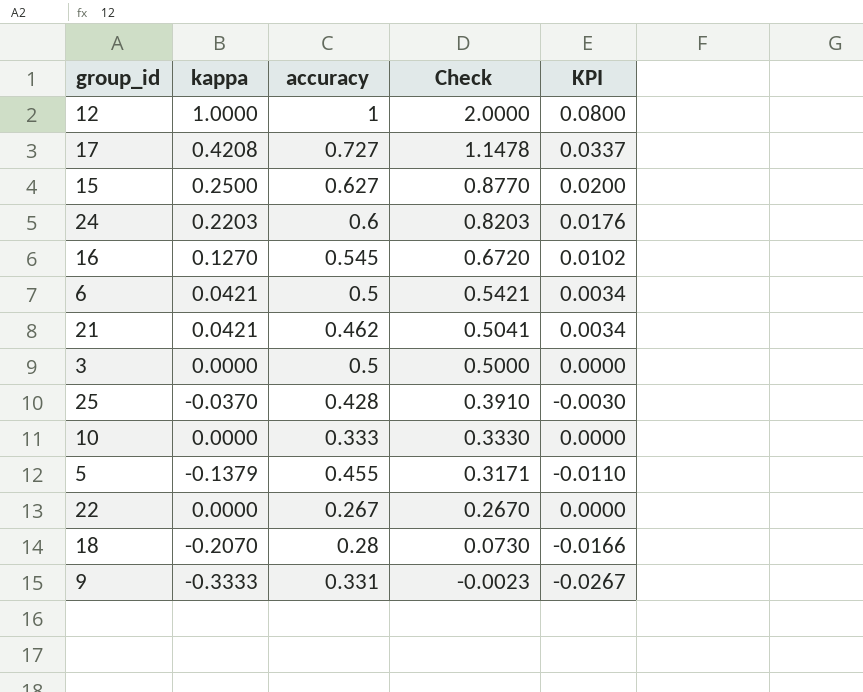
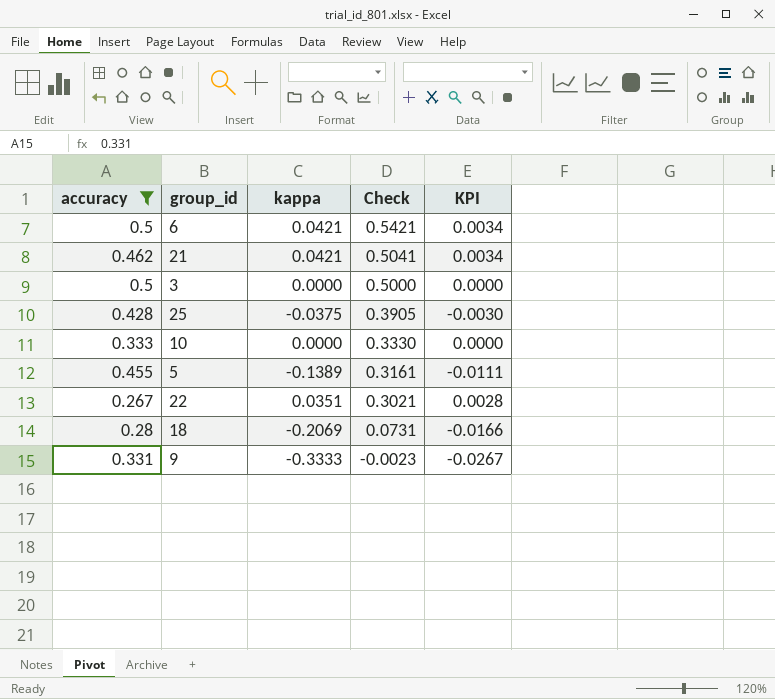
filter: none -> accuracy <= 0.5
column accuracy | position: 3 -> 1
25 | kappa: -0.0370 -> -0.0375
25 | Check: 0.3910 -> 0.3905
5 | kappa: -0.1379 -> -0.1389
5 | Check: 0.3171 -> 0.3161
5 | KPI: -0.0110 -> -0.0111
22 | kappa: 0.0000 -> 0.0351
22 | Check: 0.2670 -> 0.3021
22 | KPI: 0.0000 -> 0.0028
18 | kappa: -0.2070 -> -0.2069
18 | Check: 0.0730 -> 0.0731

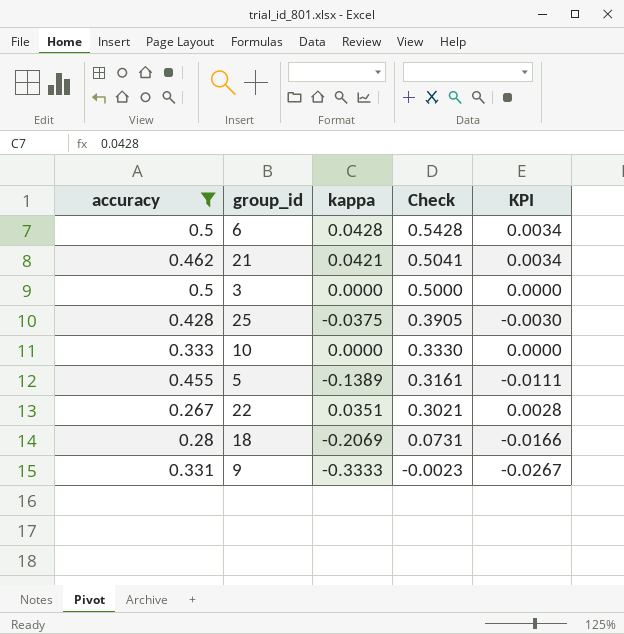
6 | kappa: 0.0421 -> 0.0428
6 | Check: 0.5421 -> 0.5428

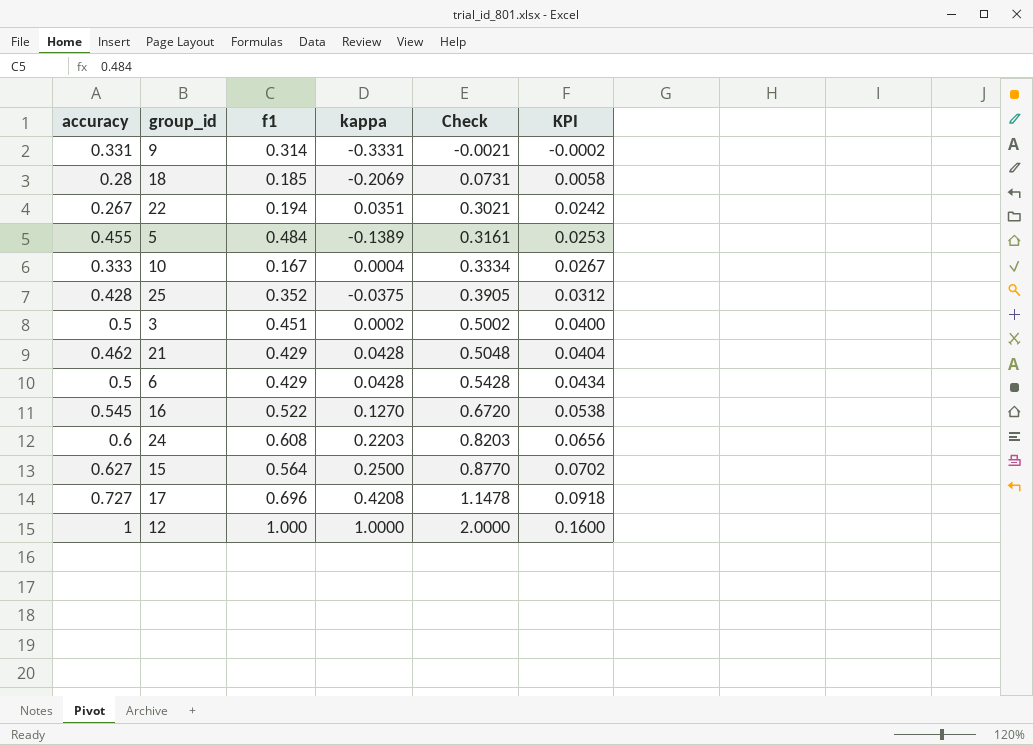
filter: accuracy <= 0.5 -> none
row order: Check descending -> Check ascending
column f1 | position: none -> 3
column KPI | formula: [kappa] * 0.08 -> [Check] * 0.08
9 | kappa: -0.3333 -> -0.3331
9 | Check: -0.0023 -> -0.0021
10 | kappa: 0.0000 -> 0.0004
10 | Check: 0.3330 -> 0.3334
3 | kappa: 0.0000 -> 0.0002
3 | Check: 0.5000 -> 0.5002
21 | kappa: 0.0421 -> 0.0428
21 | Check: 0.5041 -> 0.5048

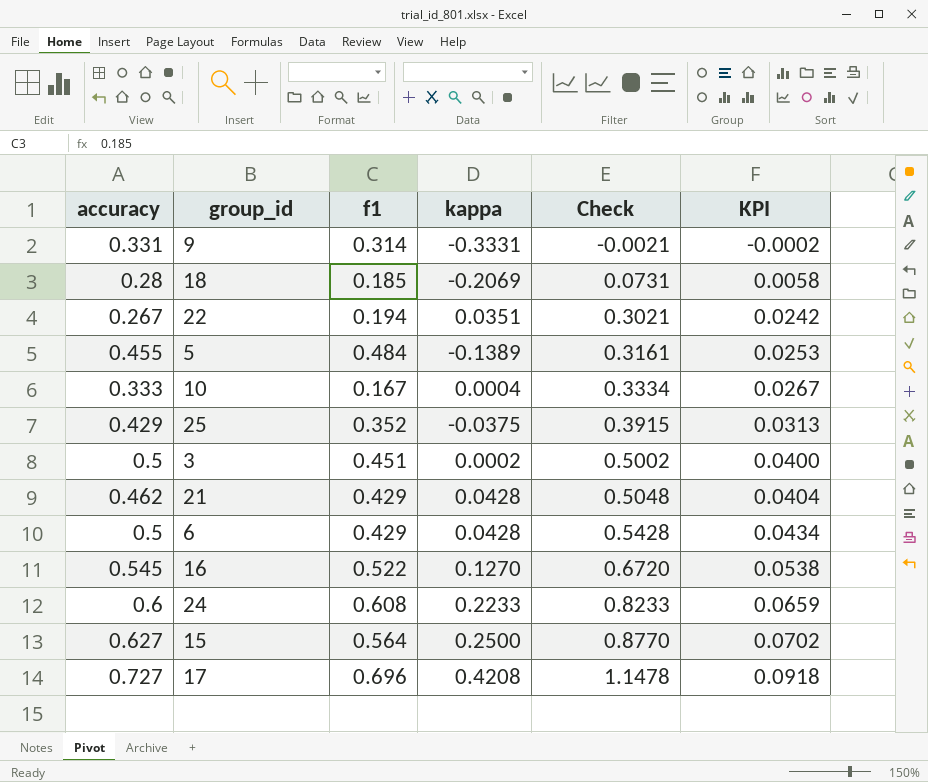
row 12: 1 | 1.000 | 1.0000 | 2.0000 | 0.1600 -> none
25 | accuracy: 0.428 -> 0.429
25 | Check: 0.3905 -> 0.3915
25 | KPI: 0.0312 -> 0.0313
24 | kappa: 0.2203 -> 0.2233
24 | Check: 0.8203 -> 0.8233
24 | KPI: 0.0656 -> 0.0659

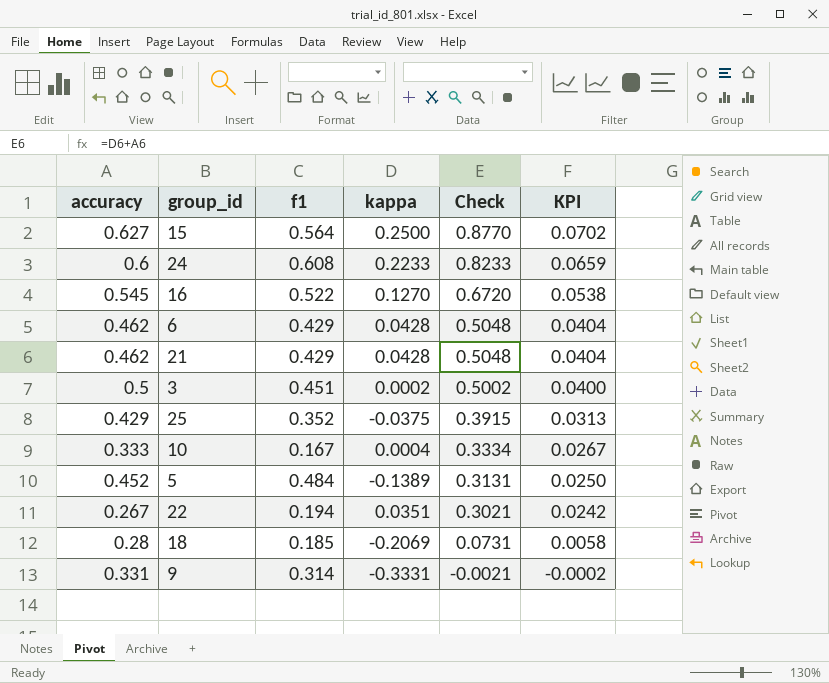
row order: Check ascending -> Check descending
row 17: 0.727 | 0.696 | 0.4208 | 1.1478 | 0.0918 -> none
6 | accuracy: 0.5 -> 0.462
6 | Check: 0.5428 -> 0.5048
6 | KPI: 0.0434 -> 0.0404
5 | accuracy: 0.455 -> 0.452
5 | Check: 0.3161 -> 0.3131
5 | KPI: 0.0253 -> 0.0250

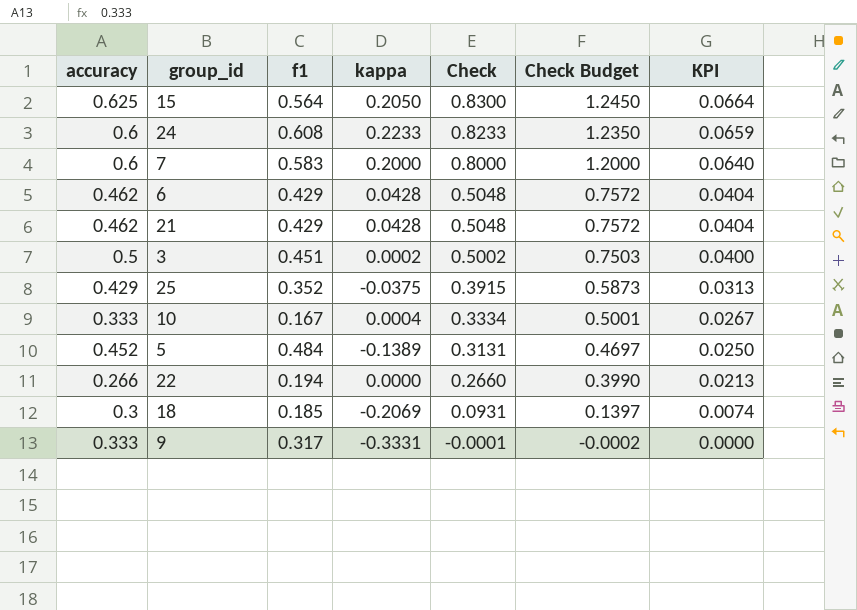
column Check Budget | formula: none -> [Check] * 1.5
row 16: 0.545 | 0.522 | 0.1270 | 0.6720 | 0.0538 -> none
15 | accuracy: 0.627 -> 0.625
15 | kappa: 0.2500 -> 0.2050
15 | Check: 0.8770 -> 0.8300
15 | KPI: 0.0702 -> 0.0664
row 7: none -> 0.6 | 0.583 | 0.2000 | 0.8000 | 1.2000 | 0.0640
22 | accuracy: 0.267 -> 0.266
22 | kappa: 0.0351 -> 0.0000
22 | Check: 0.3021 -> 0.2660
22 | KPI: 0.0242 -> 0.0213
18 | accuracy: 0.28 -> 0.3
18 | Check: 0.0731 -> 0.0931
18 | KPI: 0.0058 -> 0.0074
9 | accuracy: 0.331 -> 0.333
9 | f1: 0.314 -> 0.317
9 | Check: -0.0021 -> -0.0001
9 | KPI: -0.0002 -> 0.0000

